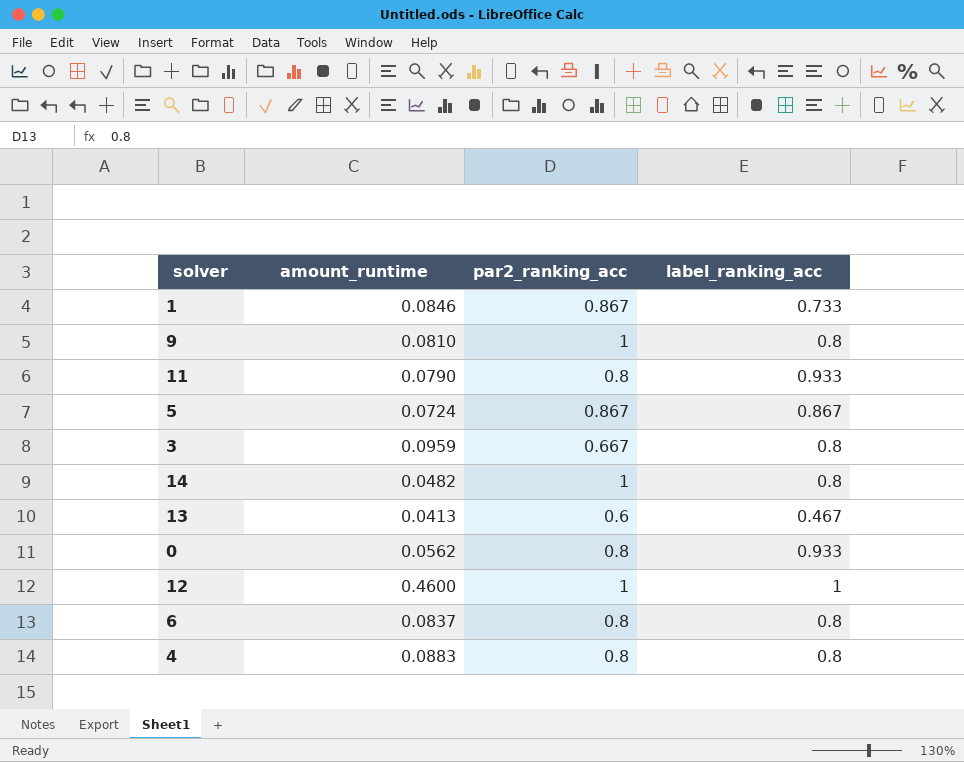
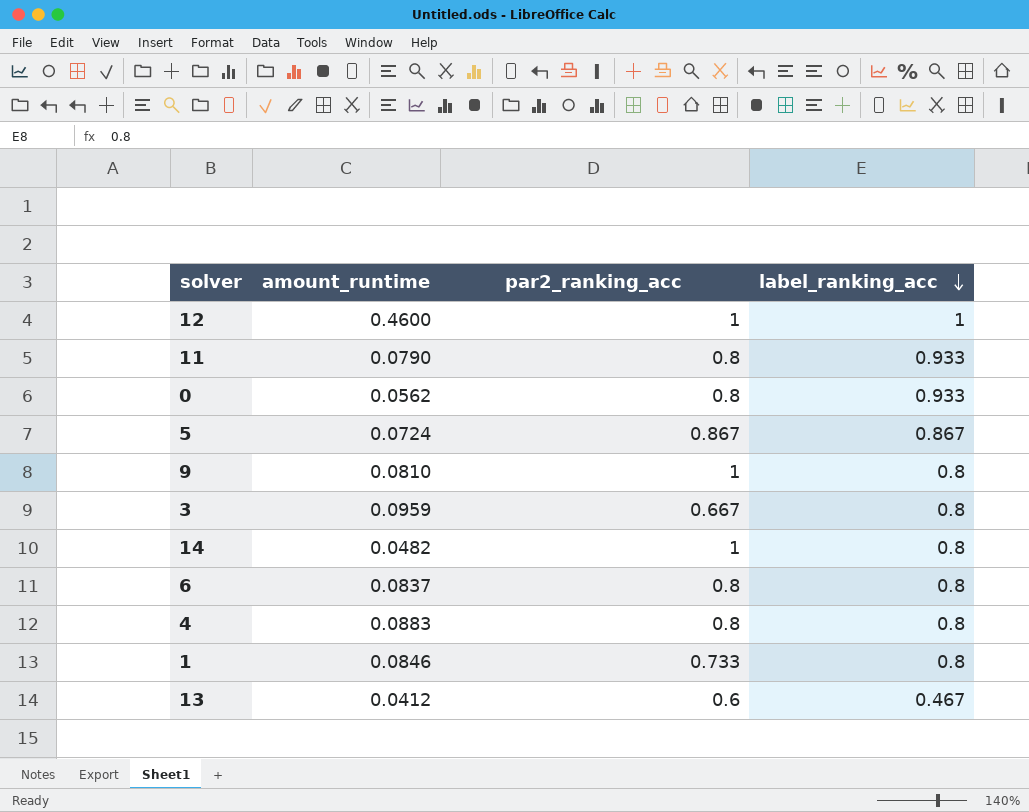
row order: none -> label_ranking_acc descending
1 | par2_ranking_acc: 0.867 -> 0.733
1 | label_ranking_acc: 0.733 -> 0.8
13 | amount_runtime: 0.0413 -> 0.0412

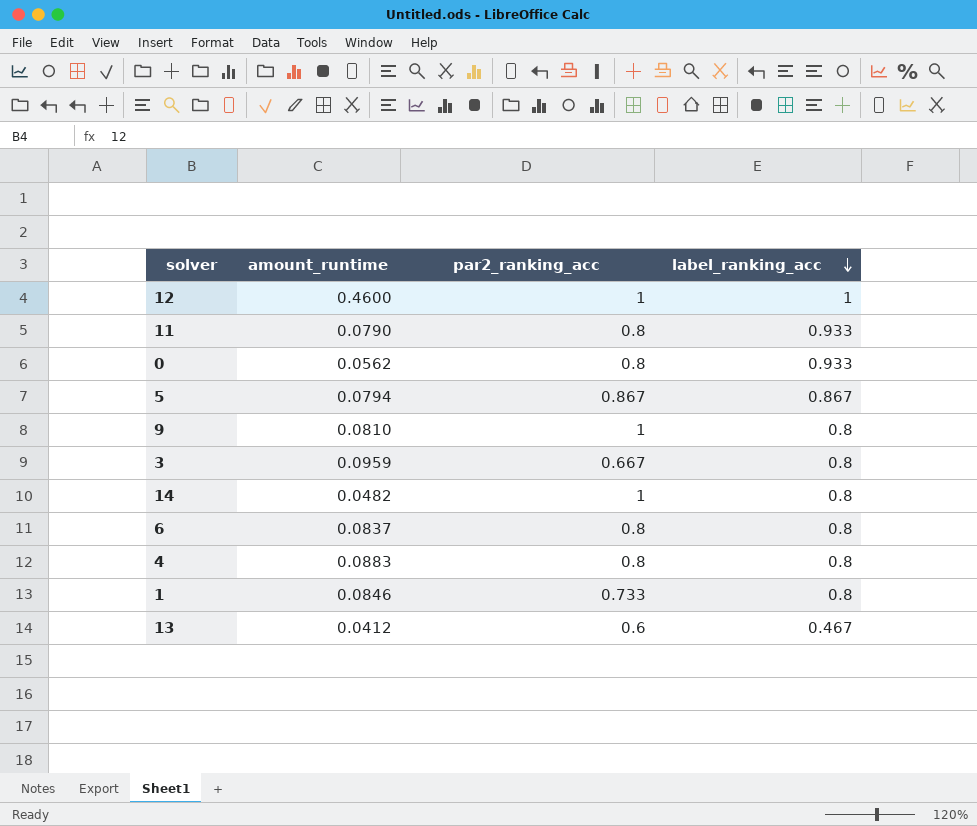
5 | amount_runtime: 0.0724 -> 0.0794

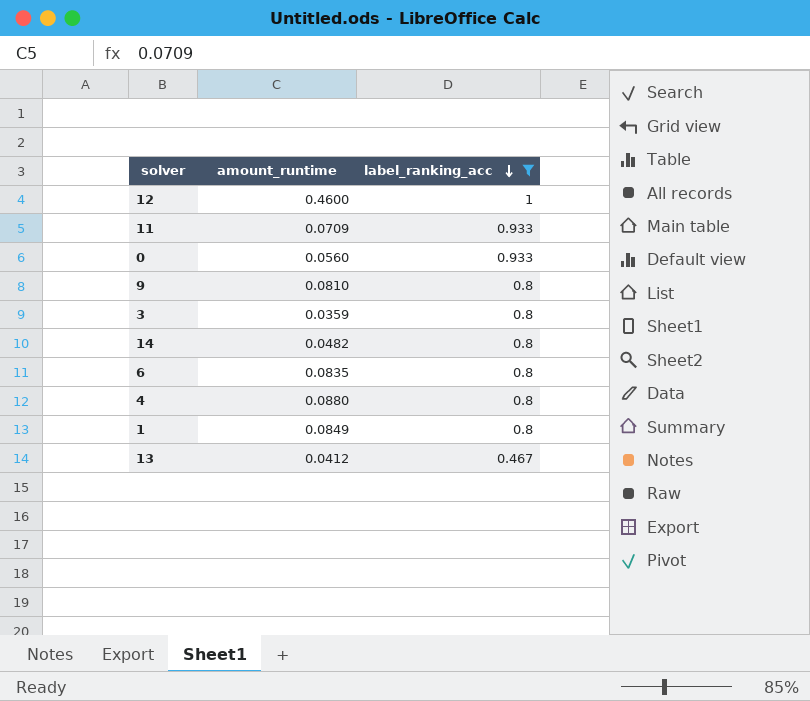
filter: none -> label_ranking_acc != 0.867
column par2_ranking_acc | position: 3 -> none
11 | amount_runtime: 0.0790 -> 0.0709
0 | amount_runtime: 0.0562 -> 0.0560
3 | amount_runtime: 0.0959 -> 0.0359
6 | amount_runtime: 0.0837 -> 0.0835
4 | amount_runtime: 0.0883 -> 0.0880
1 | amount_runtime: 0.0846 -> 0.0849

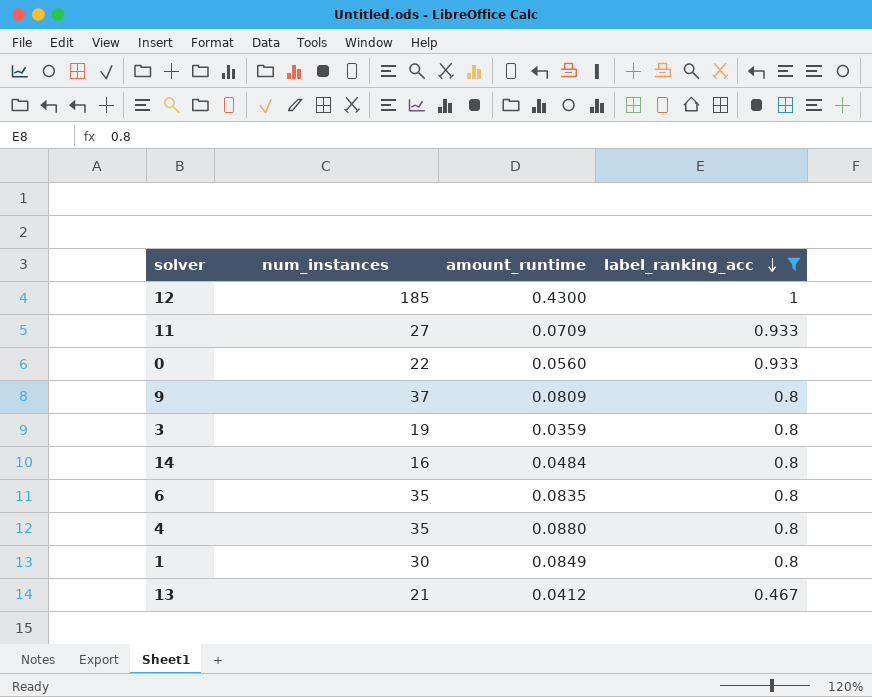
column num_instances | position: none -> 2
12 | amount_runtime: 0.4600 -> 0.4300
9 | amount_runtime: 0.0810 -> 0.0809
14 | amount_runtime: 0.0482 -> 0.0484

